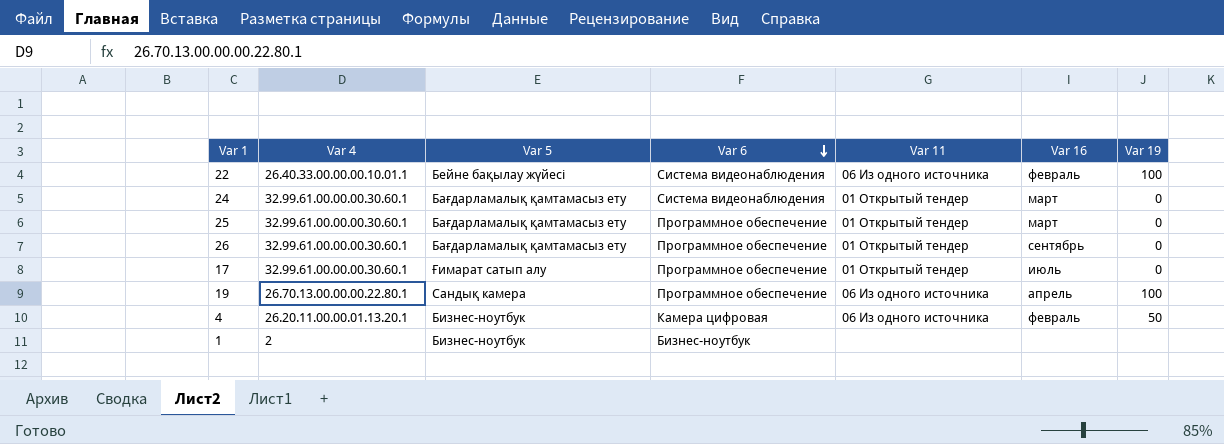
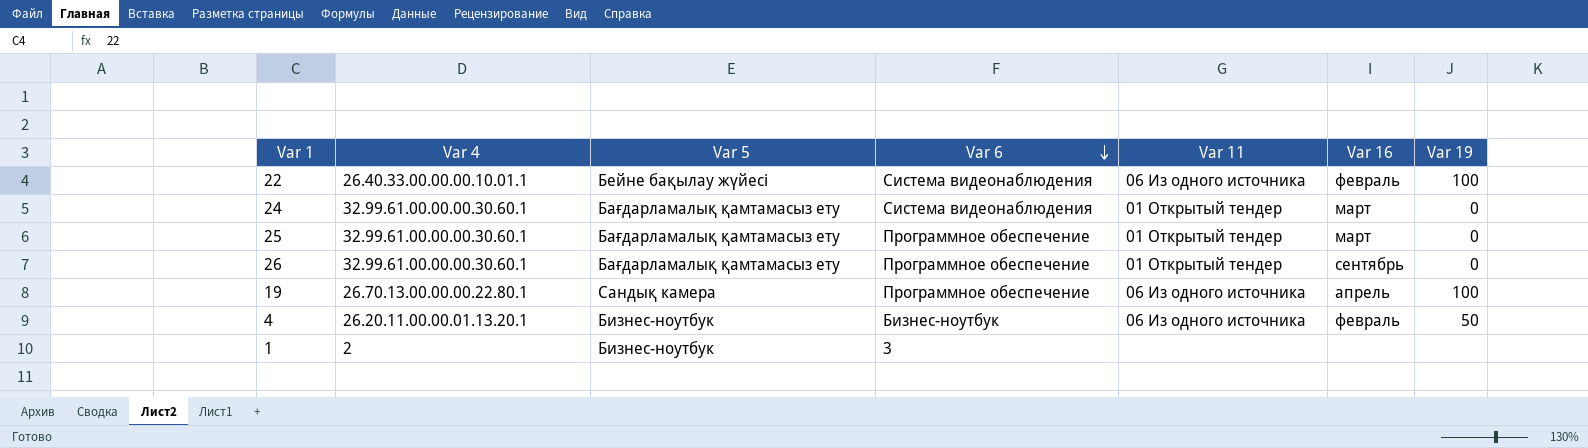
row 17: 32.99.61.00.00.00.30.60.1 | Ғимарат сатып алу | Программное обеспечение | 01 Открытый тендер | июль | 0 -> none
4 | Var 6: Камера цифровая -> Бизнес-ноутбук
1 | Var 6: Бизнес-ноутбук -> 3

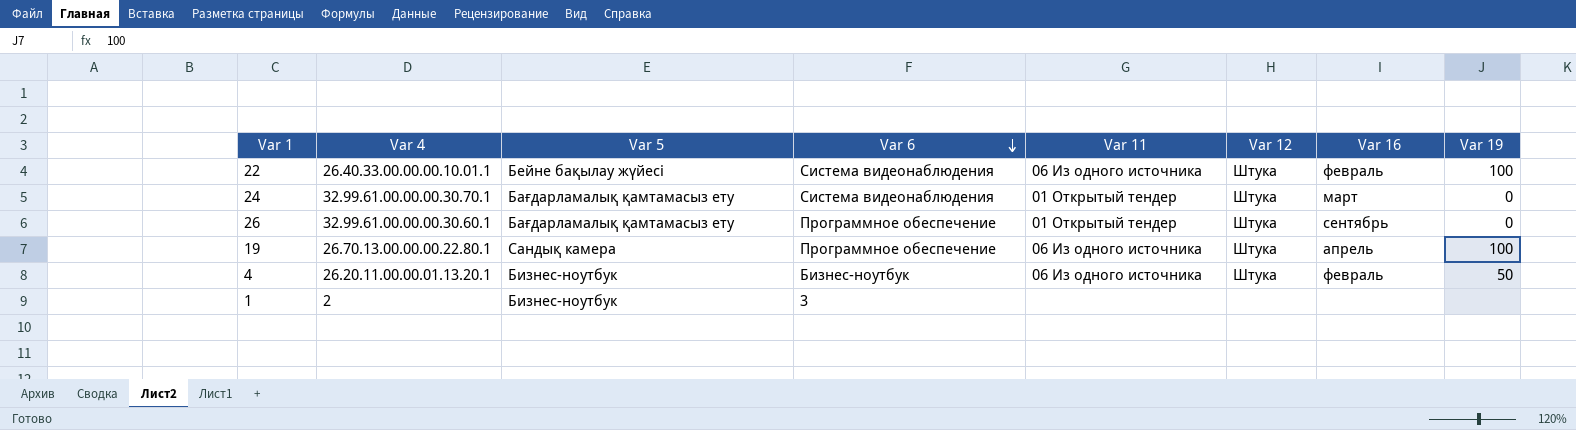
column Var 12 | position: none -> 6
row 25: 32.99.61.00.00.00.30.60.1 | Бағдарламалық қамтамасыз ету | Программное обеспечение | 01 Открытый тендер | март | 0 -> none
24 | Var 4: 32.99.61.00.00.00.30.60.1 -> 32.99.61.00.00.00.30.70.1

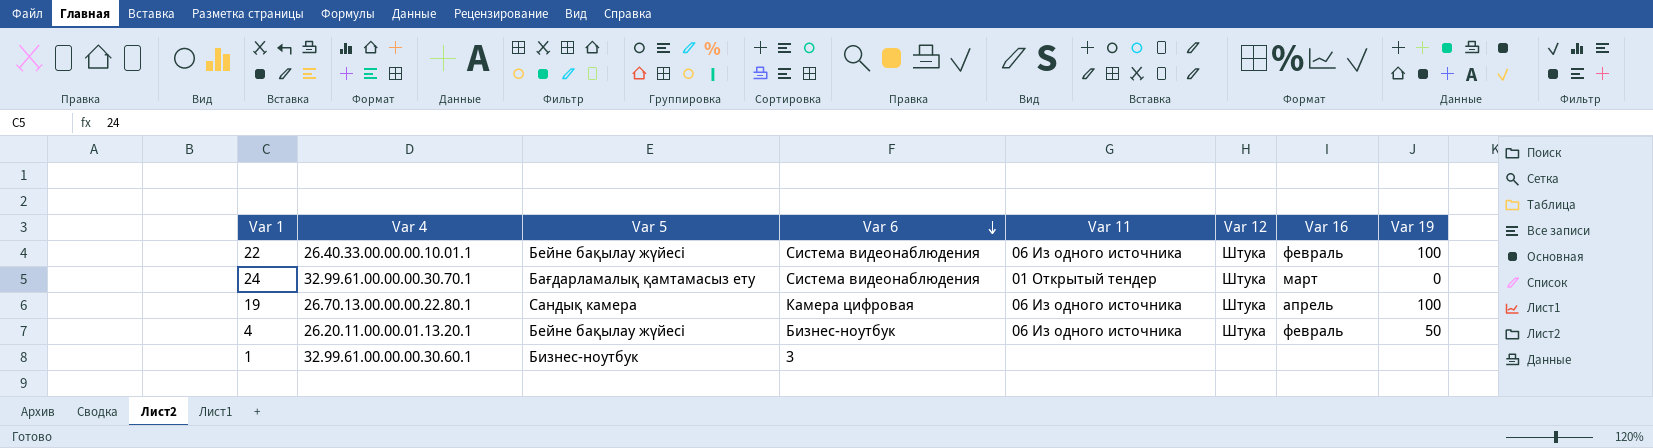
row 26: 32.99.61.00.00.00.30.60.1 | Бағдарламалық қамтамасыз ету | Программное обеспечение | 01 Открытый тендер | Штука | сентябрь | 0 -> none
19 | Var 6: Программное обеспечение -> Камера цифровая
4 | Var 5: Бизнес-ноутбук -> Бейне бақылау жүйесі
1 | Var 4: 2 -> 32.99.61.00.00.00.30.60.1

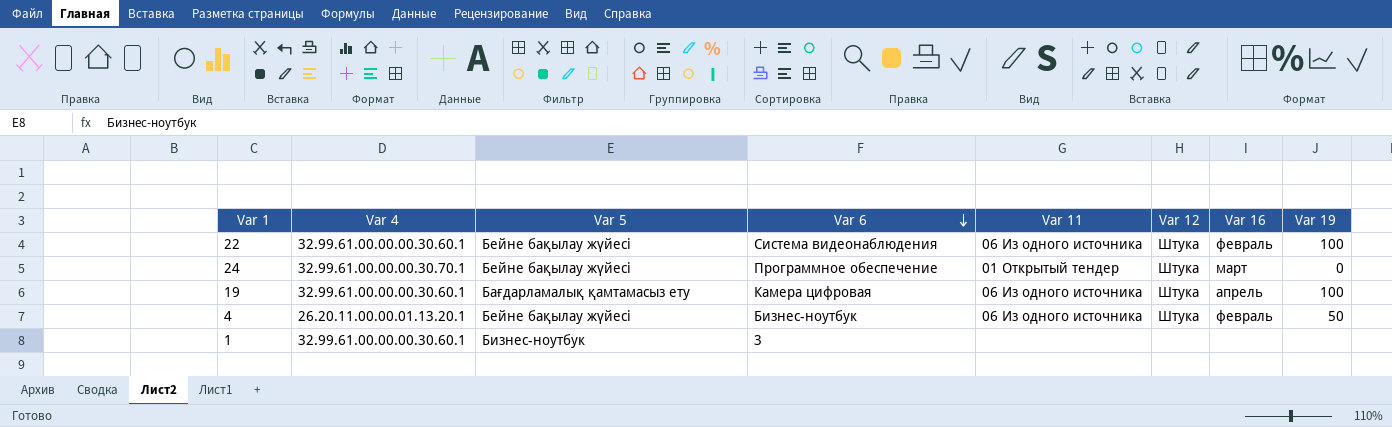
22 | Var 4: 26.40.33.00.00.00.10.01.1 -> 32.99.61.00.00.00.30.60.1
24 | Var 5: Бағдарламалық қамтамасыз ету -> Бейне бақылау жүйесі
24 | Var 6: Система видеонаблюдения -> Программное обеспечение
19 | Var 4: 26.70.13.00.00.00.22.80.1 -> 32.99.61.00.00.00.30.60.1
19 | Var 5: Сандық камера -> Бағдарламалық қамтамасыз ету

